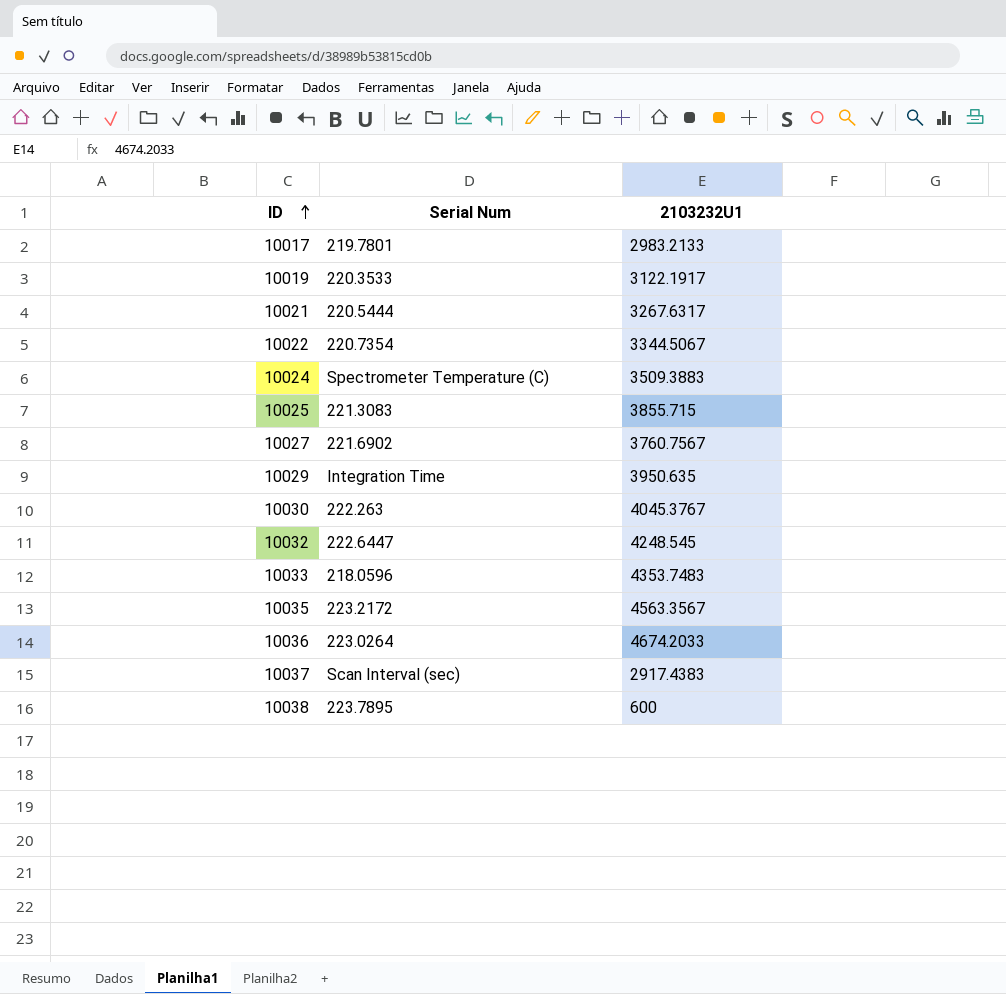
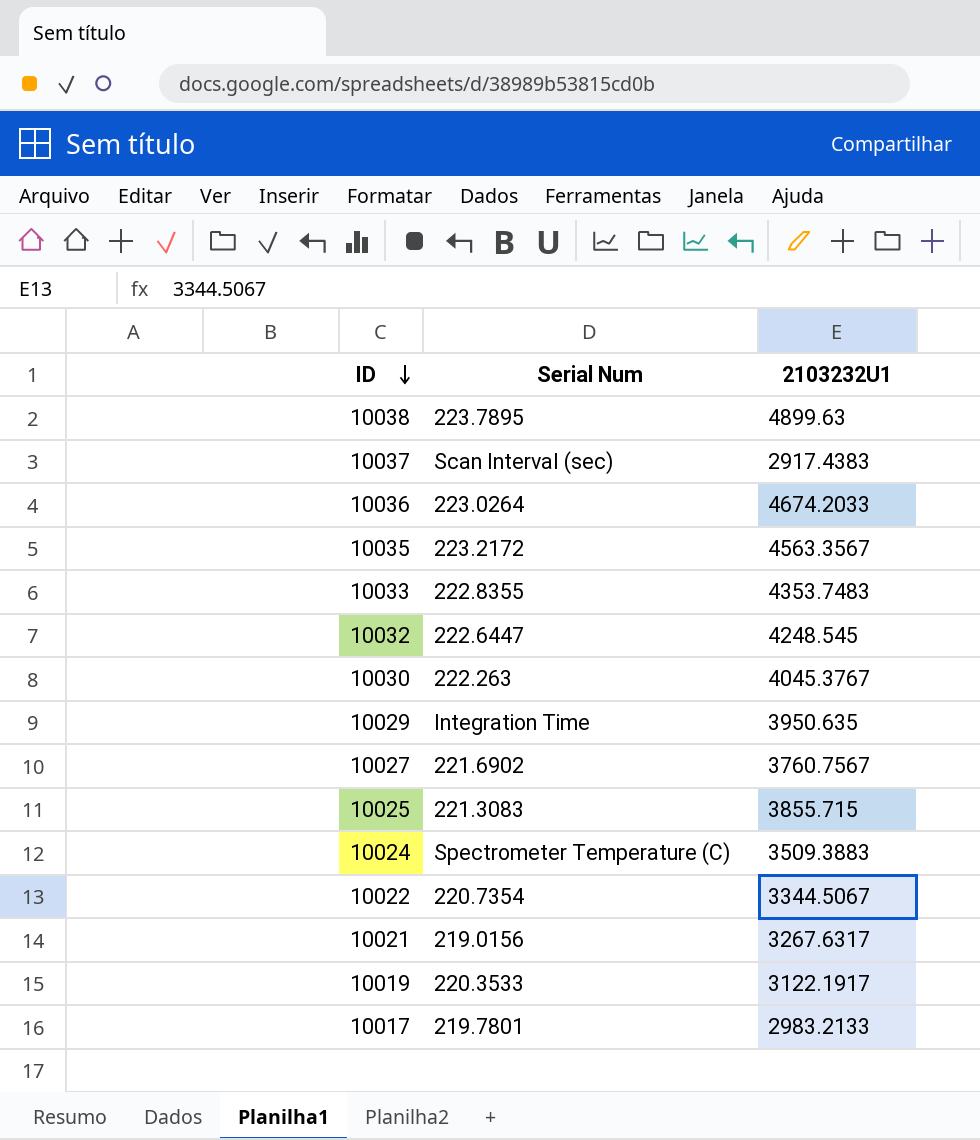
row order: ID ascending -> ID descending
10038 | 2103232U1: 600 -> 4899.63
10033 | Serial Num: 218.0596 -> 222.8355
10021 | Serial Num: 220.5444 -> 219.0156

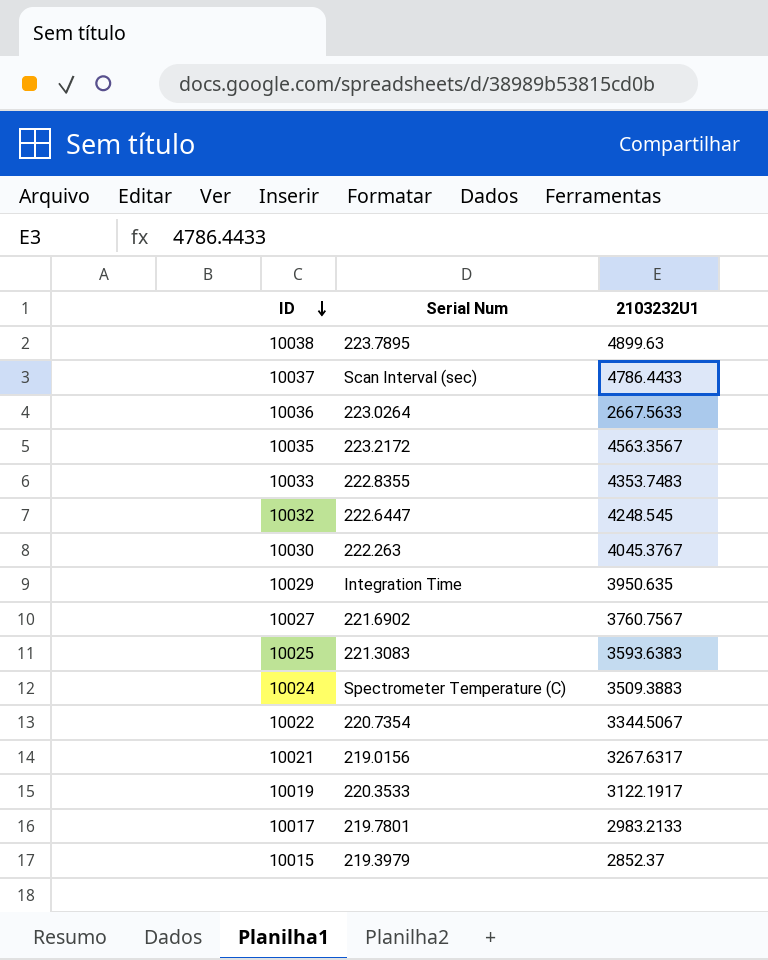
10037 | 2103232U1: 2917.4383 -> 4786.4433
10036 | 2103232U1: 4674.2033 -> 2667.5633
10025 | 2103232U1: 3855.715 -> 3593.6383
row 10015: none -> 219.3979 | 2852.37

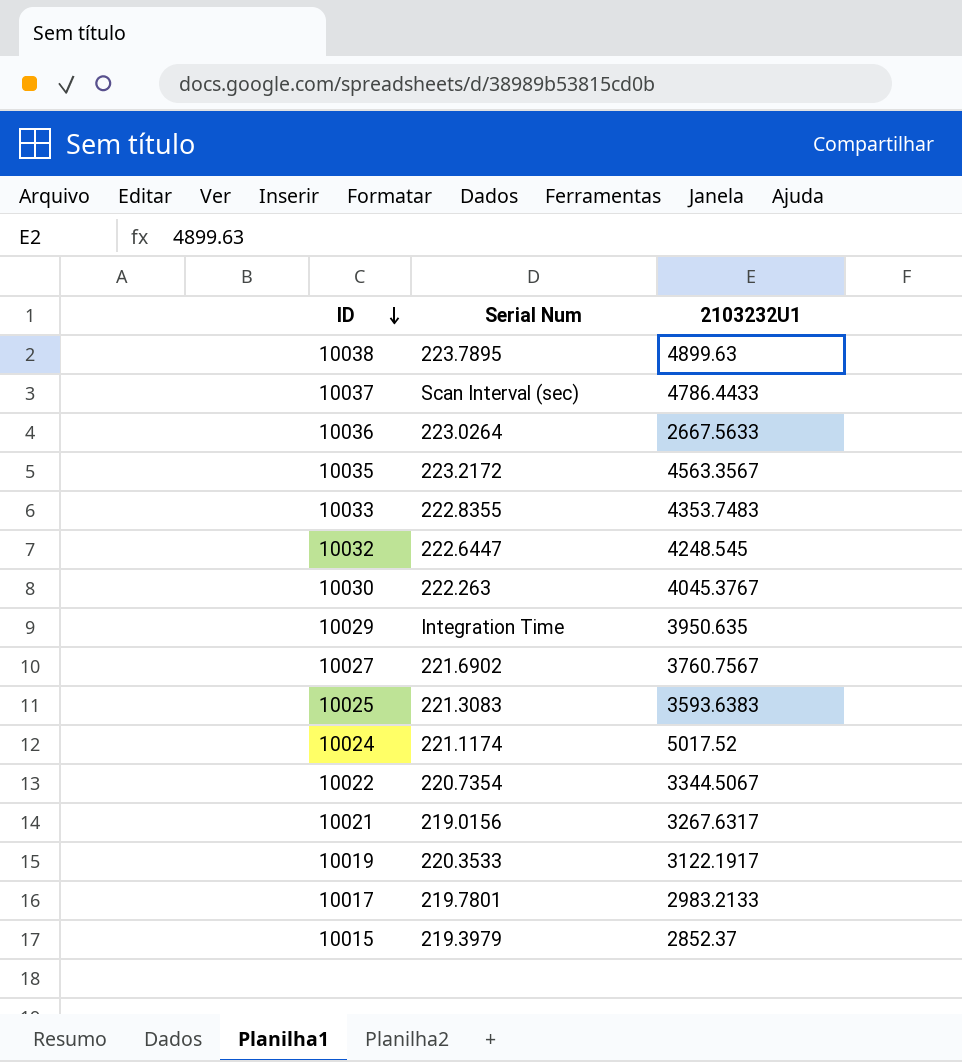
10024 | Serial Num: Spectrometer Temperature (C) -> 221.1174
10024 | 2103232U1: 3509.3883 -> 5017.52

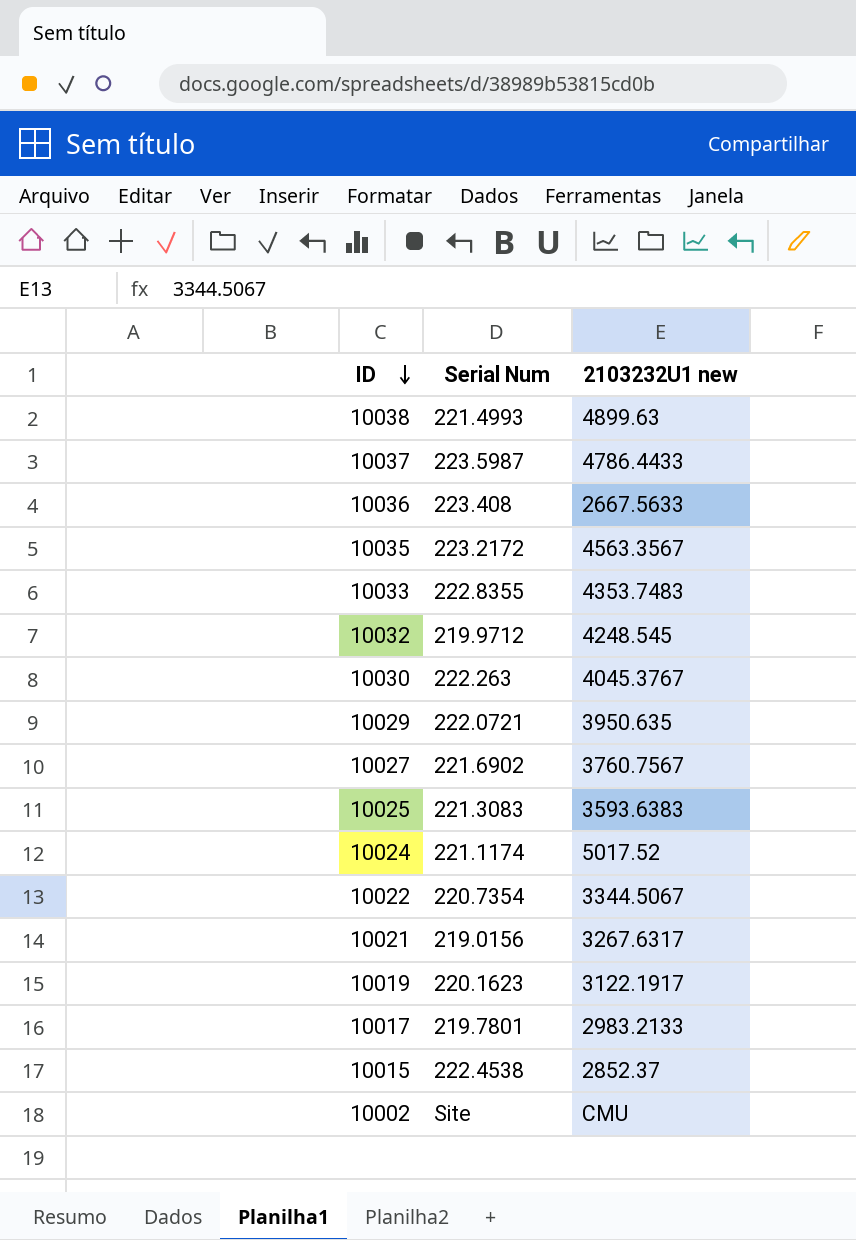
column name: 2103232U1 -> 2103232U1 new
10038 | Serial Num: 223.7895 -> 221.4993
10037 | Serial Num: Scan Interval (sec) -> 223.5987
10036 | Serial Num: 223.0264 -> 223.408
10032 | Serial Num: 222.6447 -> 219.9712
10029 | Serial Num: Integration Time -> 222.0721
10019 | Serial Num: 220.3533 -> 220.1623
10015 | Serial Num: 219.3979 -> 222.4538
row 10002: none -> Site | CMU

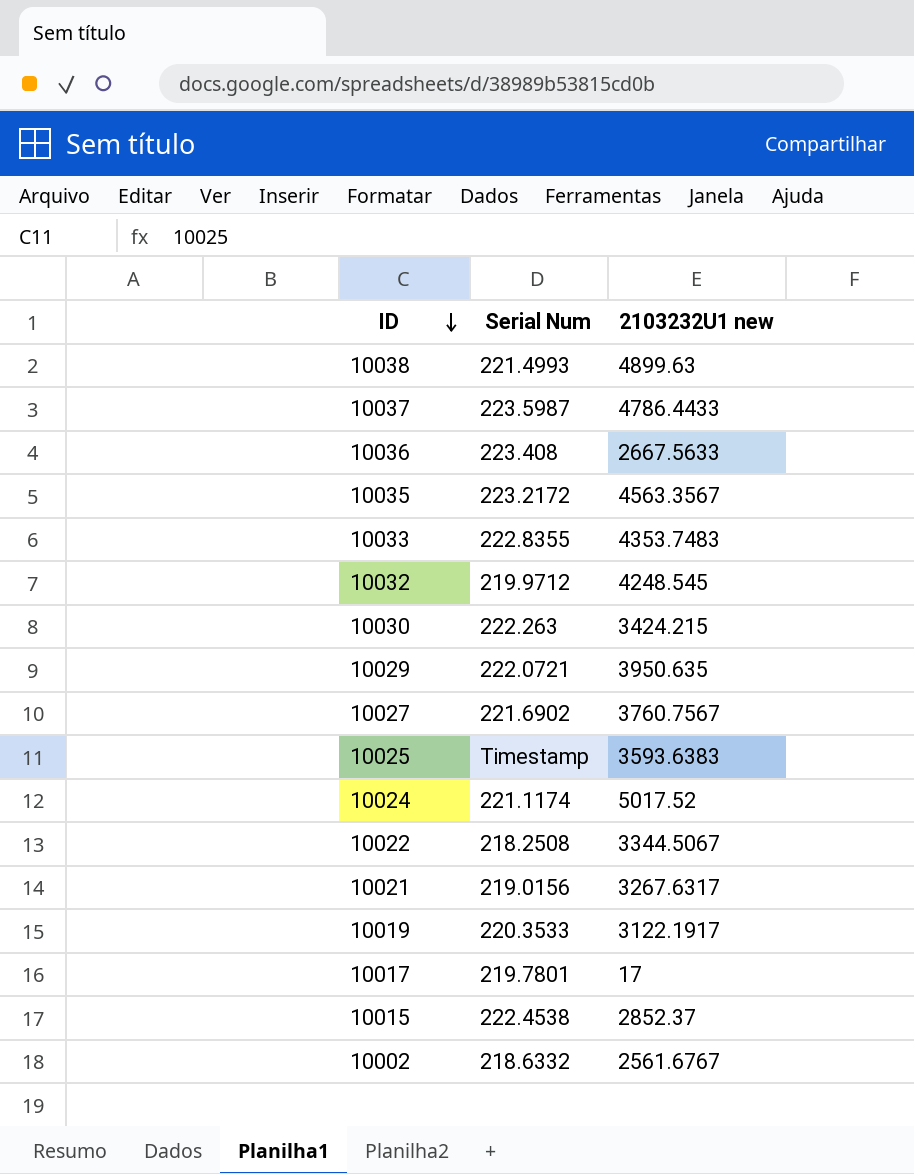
10030 | 2103232U1 new: 4045.3767 -> 3424.215
10025 | Serial Num: 221.3083 -> Timestamp
10022 | Serial Num: 220.7354 -> 218.2508
10019 | Serial Num: 220.1623 -> 220.3533
10017 | 2103232U1 new: 2983.2133 -> 17
10002 | Serial Num: Site -> 218.6332
10002 | 2103232U1 new: CMU -> 2561.6767

